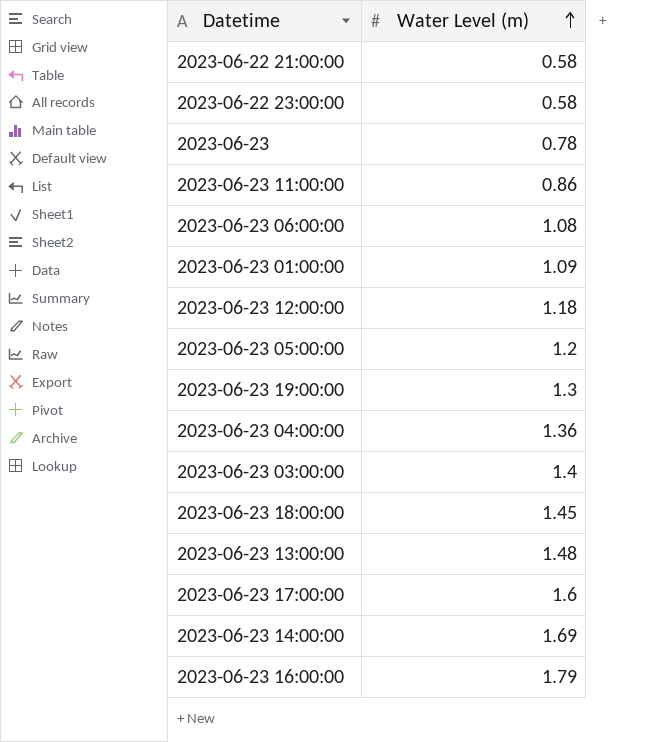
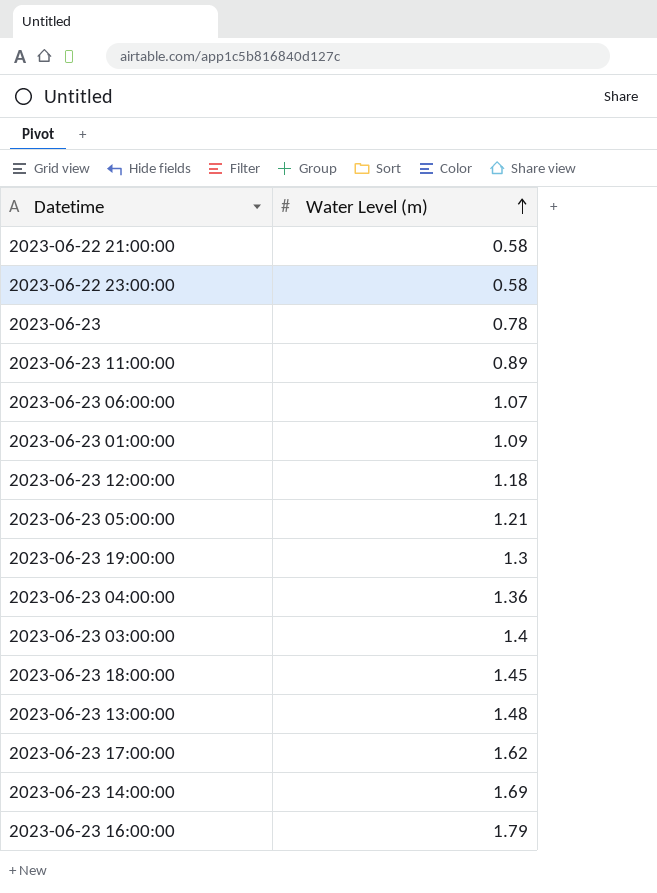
2023-06-23 11:00:00 | Water Level (m): 0.86 -> 0.89
2023-06-23 06:00:00 | Water Level (m): 1.08 -> 1.07
2023-06-23 05:00:00 | Water Level (m): 1.2 -> 1.21
2023-06-23 17:00:00 | Water Level (m): 1.6 -> 1.62

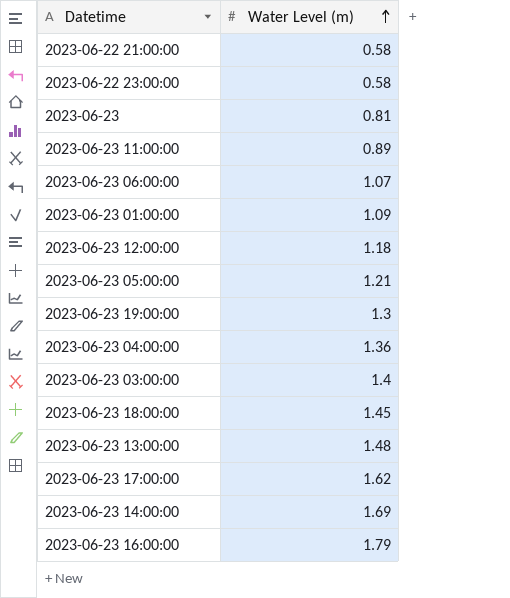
2023-06-23 | Water Level (m): 0.78 -> 0.81

